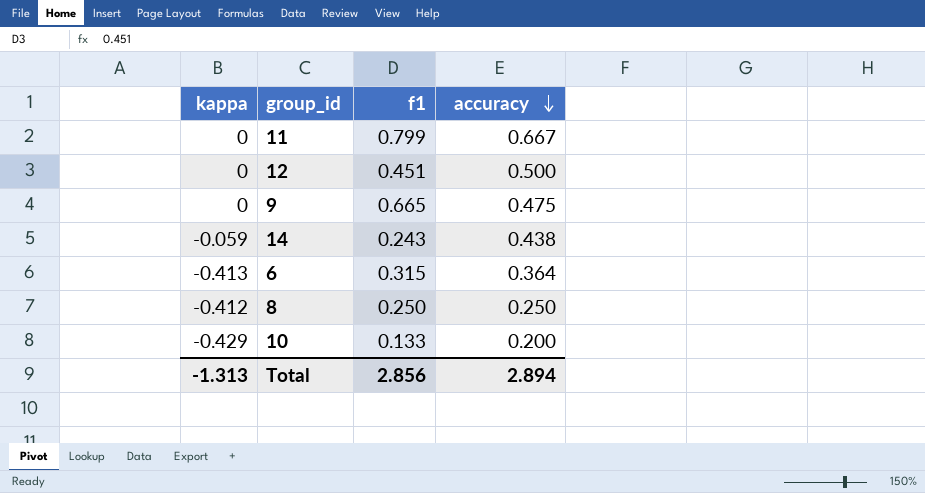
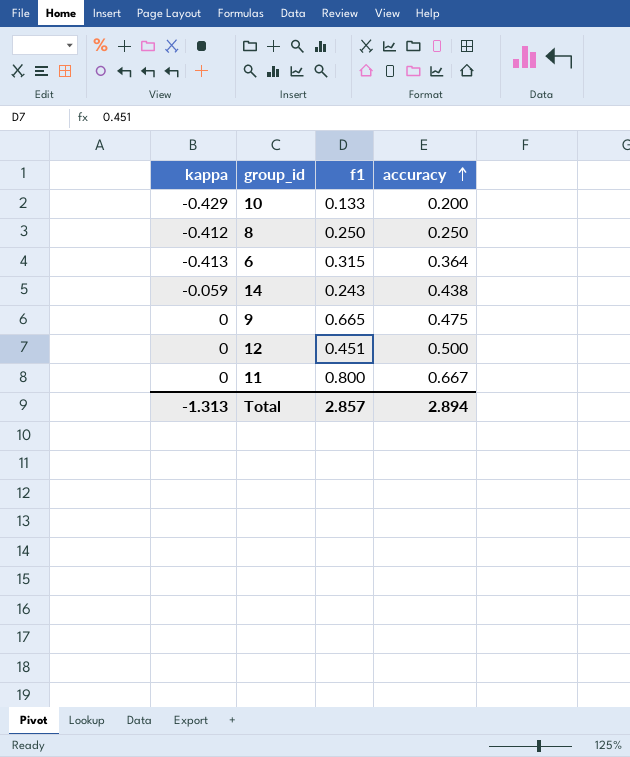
row order: accuracy descending -> accuracy ascending
11 | f1: 0.799 -> 0.800
Total | f1: 2.856 -> 2.857

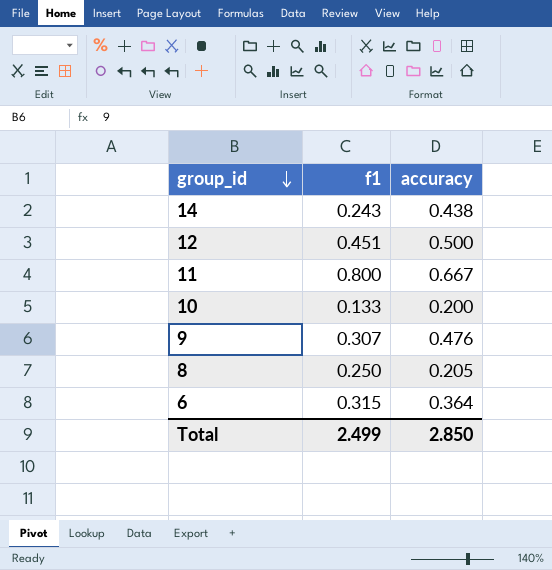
row order: accuracy ascending -> group_id descending
column kappa | position: 1 -> none
9 | f1: 0.665 -> 0.307
9 | accuracy: 0.475 -> 0.476
8 | accuracy: 0.250 -> 0.205
Total | f1: 2.857 -> 2.499
Total | accuracy: 2.894 -> 2.850

